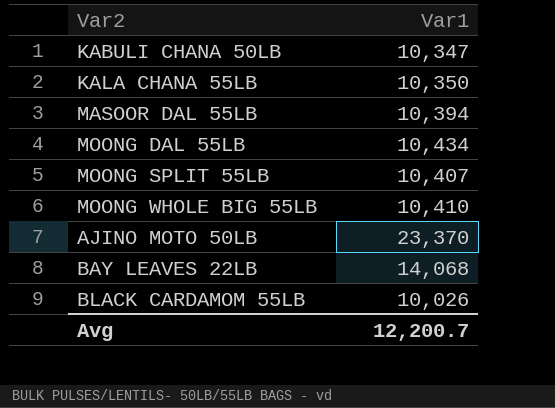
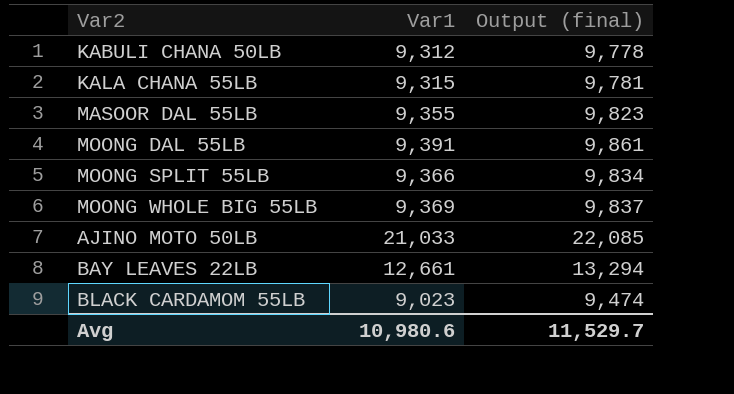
column Output (final) | formula: none -> [Var1] * 1.05
KABULI CHANA 50LB | Var1: 10,347 -> 9,312
KALA CHANA 55LB | Var1: 10,350 -> 9,315
MASOOR DAL 55LB | Var1: 10,394 -> 9,355
MOONG DAL 55LB | Var1: 10,434 -> 9,391
MOONG SPLIT 55LB | Var1: 10,407 -> 9,366
MOONG WHOLE BIG 55LB | Var1: 10,410 -> 9,369
AJINO MOTO 50LB | Var1: 23,370 -> 21,033
BAY LEAVES 22LB | Var1: 14,068 -> 12,661
BLACK CARDAMOM 55LB | Var1: 10,026 -> 9,023
Avg | Var1: 12,200.7 -> 10,980.6

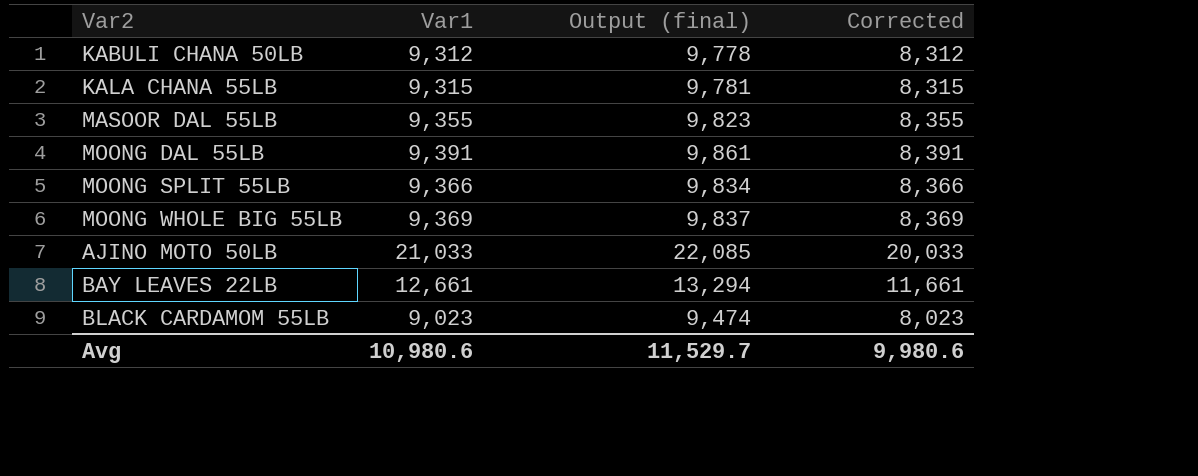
column Corrected | formula: none -> [Var1] - 1000

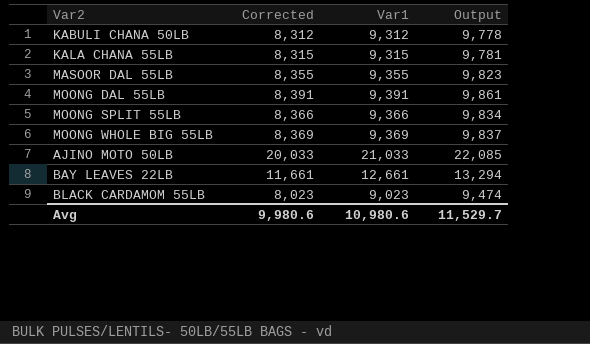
column Corrected | position: 4 -> 2
column name: Output (final) -> Output

